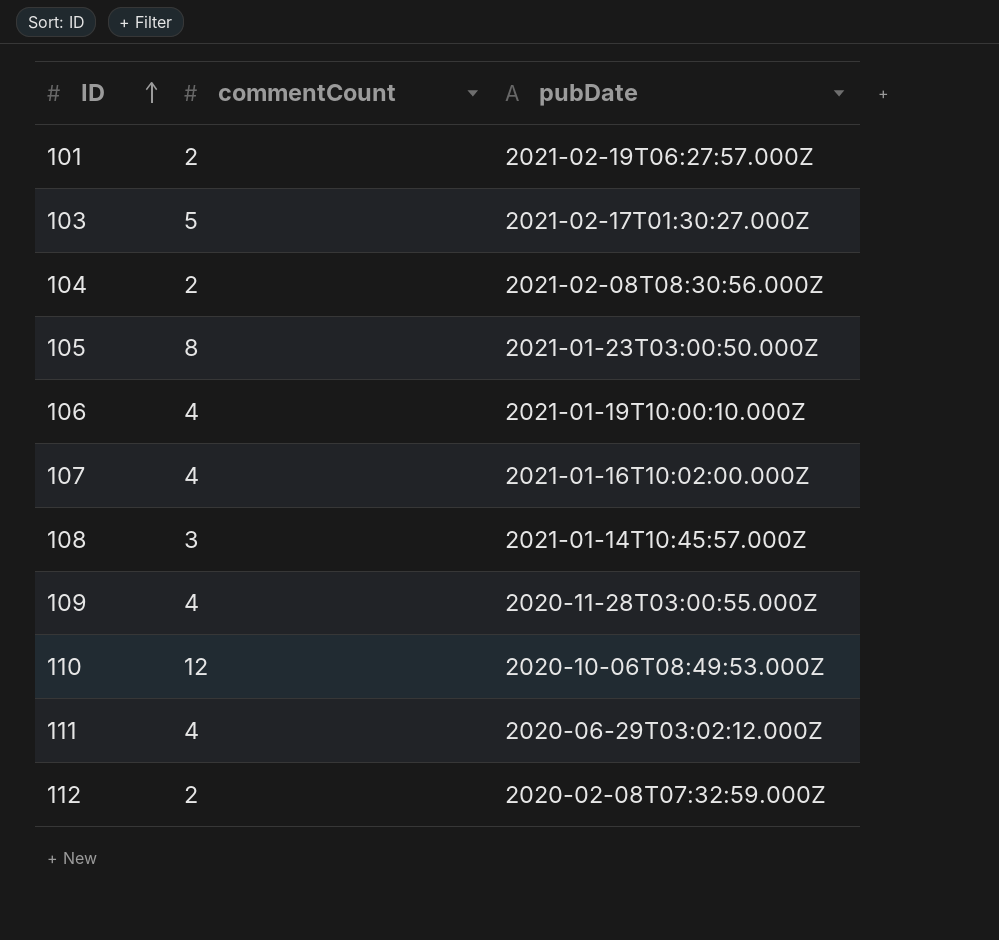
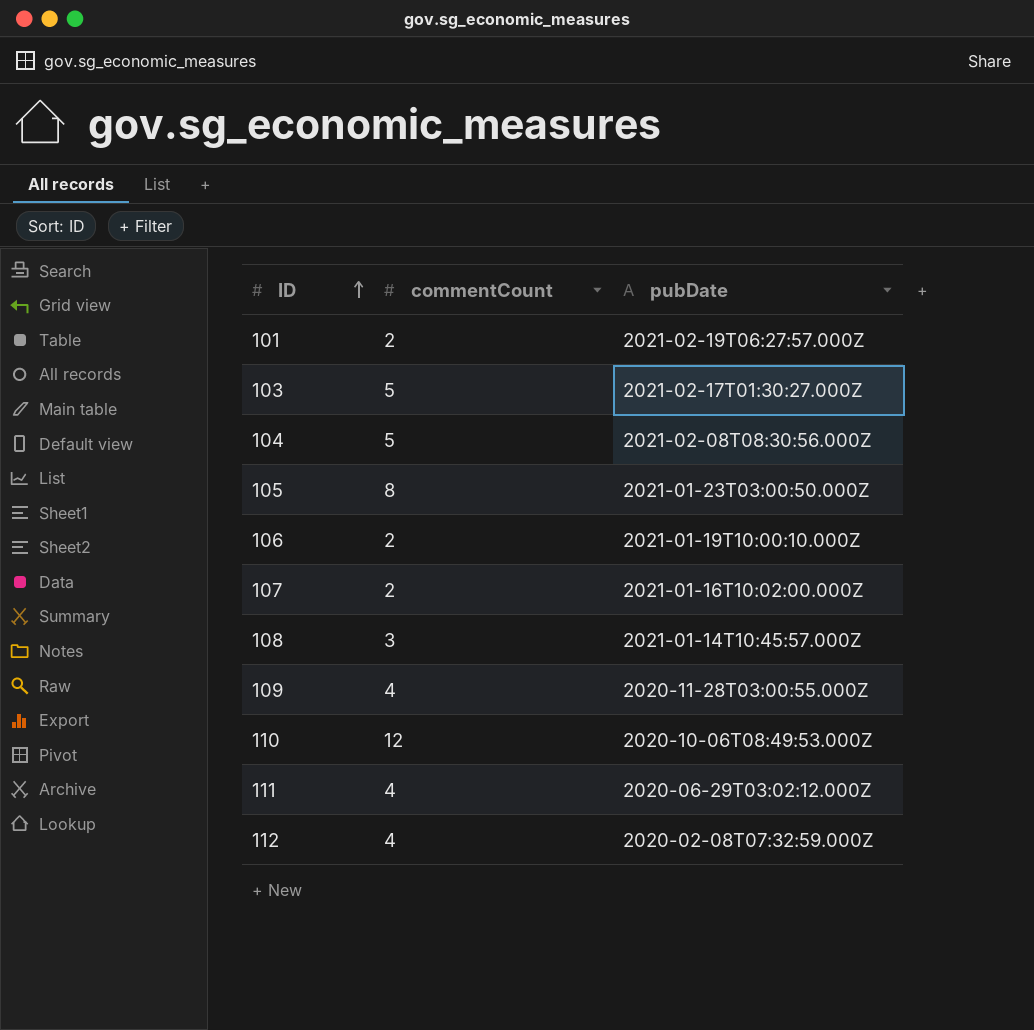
104 | commentCount: 2 -> 5
106 | commentCount: 4 -> 2
107 | commentCount: 4 -> 2
112 | commentCount: 2 -> 4

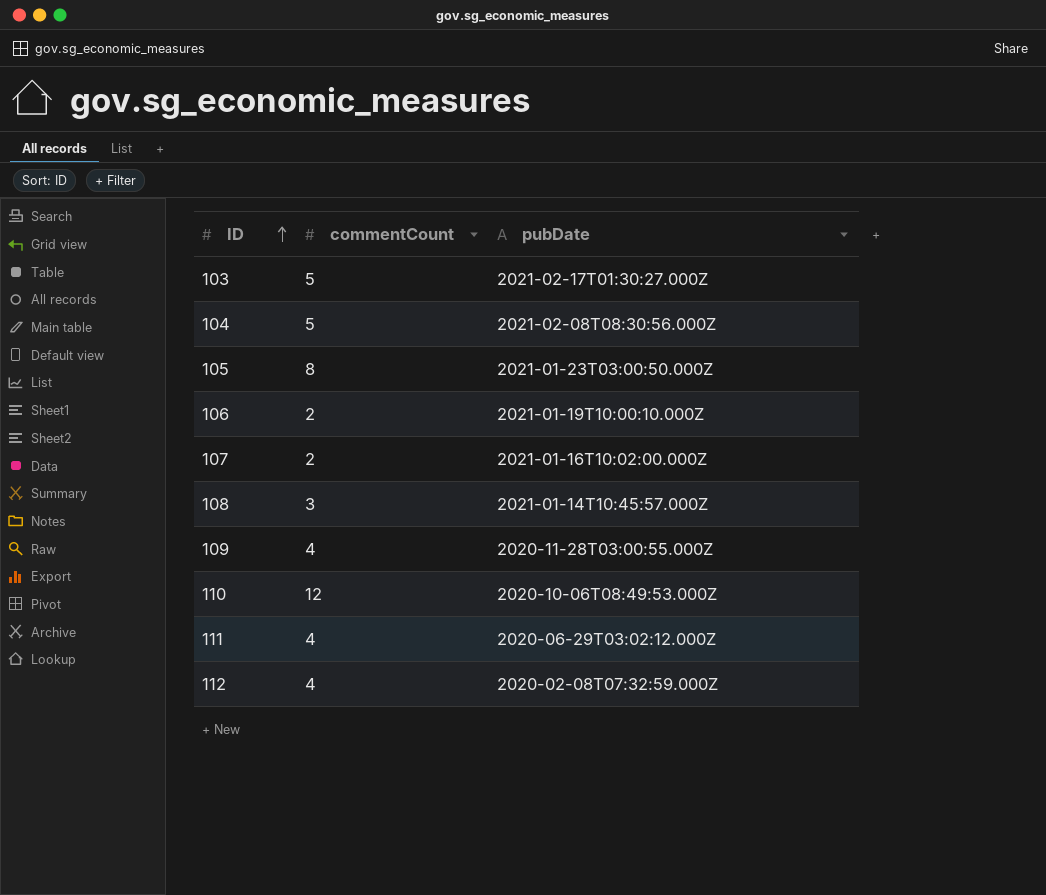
row 101: 2 | 2021-02-19T06:27:57.000Z -> none

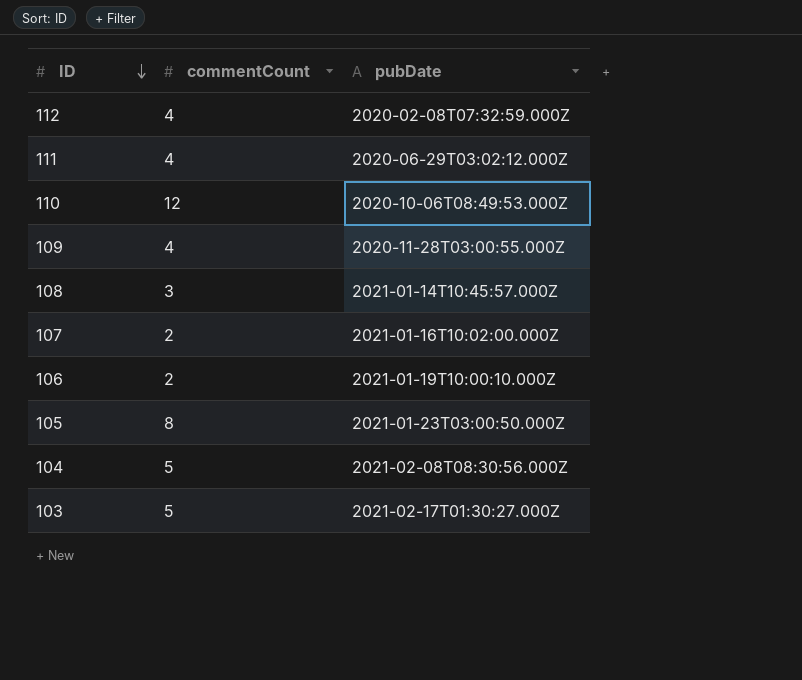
row order: ID ascending -> ID descending

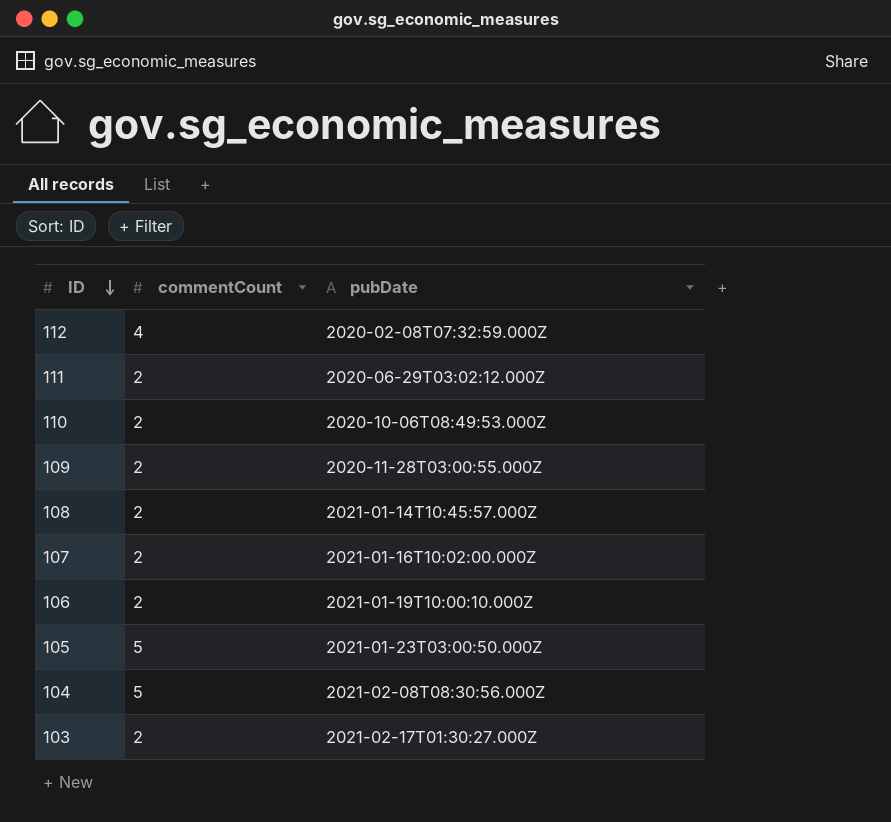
111 | commentCount: 4 -> 2
110 | commentCount: 12 -> 2
109 | commentCount: 4 -> 2
108 | commentCount: 3 -> 2
105 | commentCount: 8 -> 5
103 | commentCount: 5 -> 2

